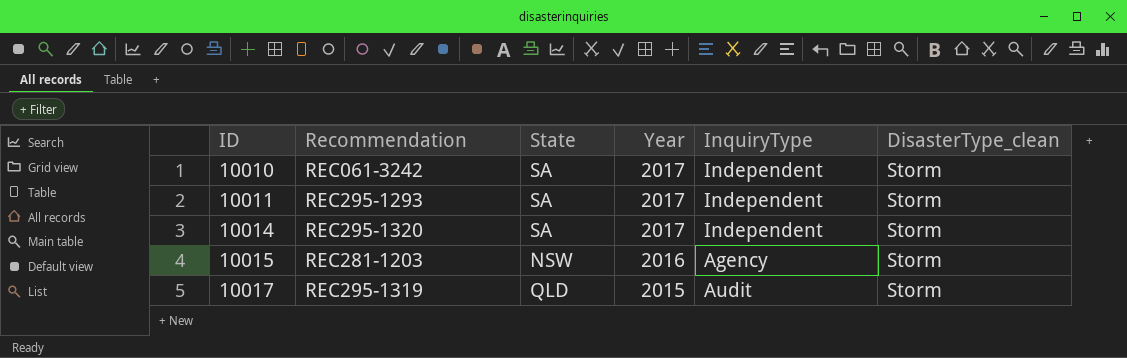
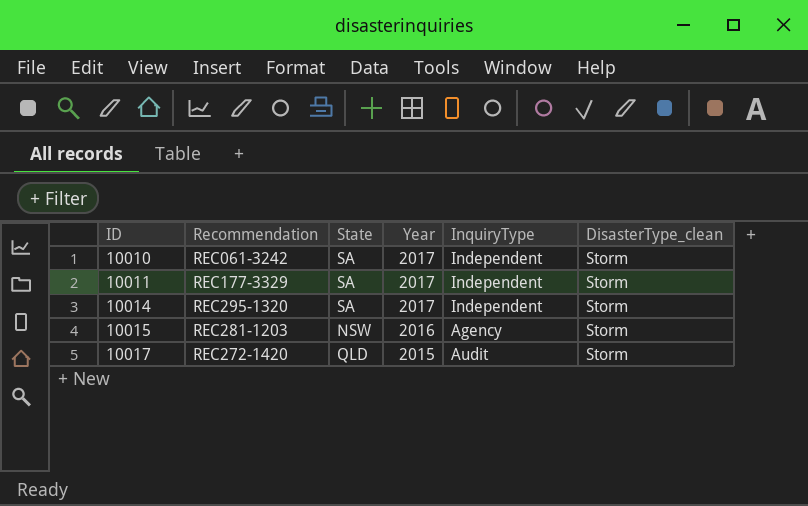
10011 | Recommendation: REC295-1293 -> REC177-3329
10017 | Recommendation: REC295-1319 -> REC272-1420

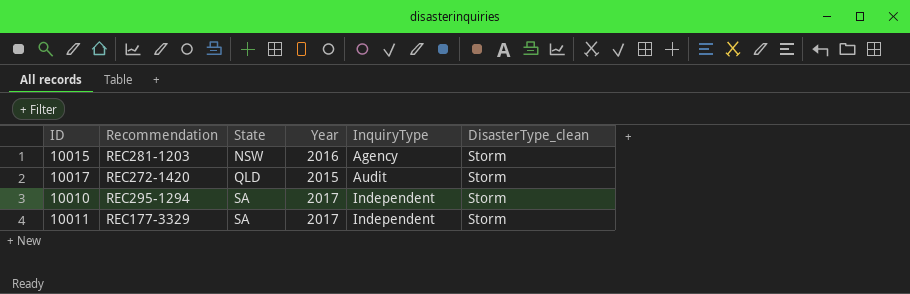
row order: ID ascending -> State ascending
row 10014: REC295-1320 | SA | 2017 | Independent | Storm -> none
10010 | Recommendation: REC061-3242 -> REC295-1294

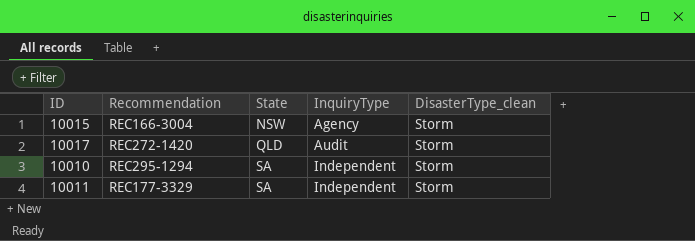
column Year | position: 4 -> none
10015 | Recommendation: REC281-1203 -> REC166-3004

